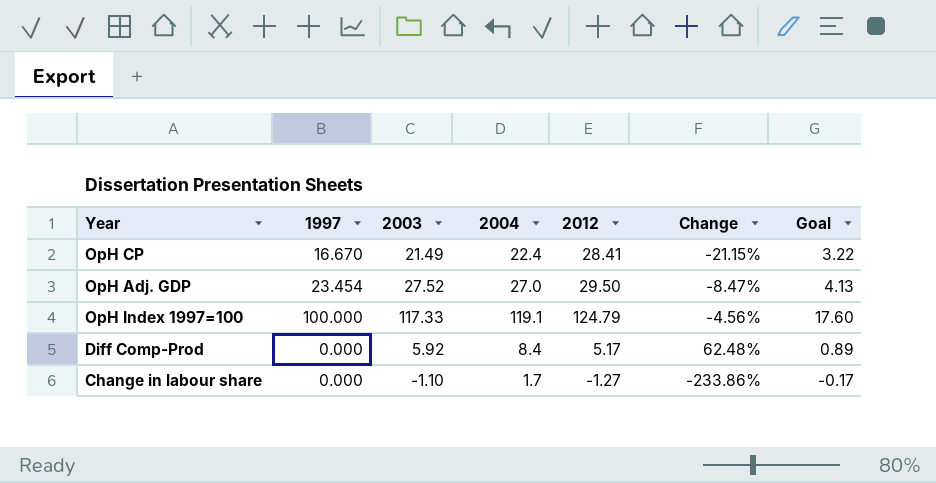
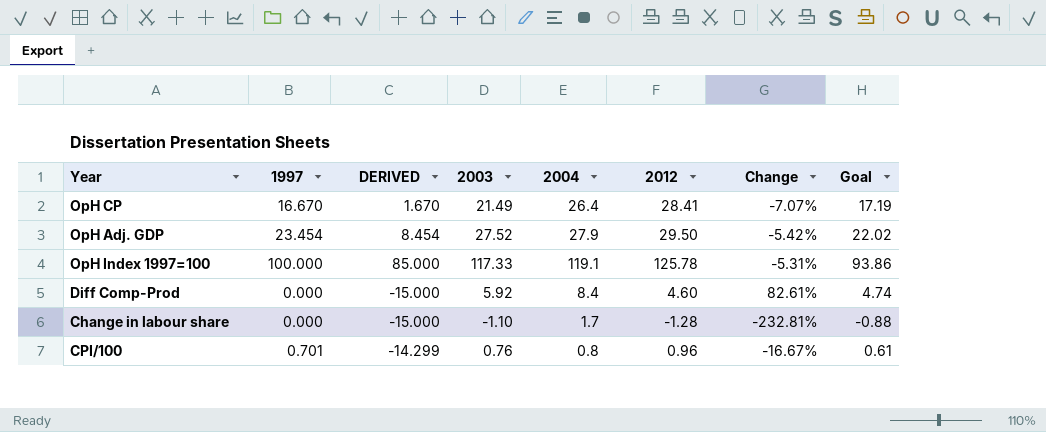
column DERIVED | formula: none -> [1997] - 15
column Goal | formula: [2003] * 0.15 -> [2003] * 0.8
OpH CP | 2004: 22.4 -> 26.4
OpH CP | Change: -21.15% -> -7.07%
OpH Adj. GDP | 2004: 27.0 -> 27.9
OpH Adj. GDP | Change: -8.47% -> -5.42%
OpH Index 1997=100 | 2012: 124.79 -> 125.78
OpH Index 1997=100 | Change: -4.56% -> -5.31%
Diff Comp-Prod | 2012: 5.17 -> 4.60
Diff Comp-Prod | Change: 62.48% -> 82.61%
Change in labour share | 2012: -1.27 -> -1.28
Change in labour share | Change: -233.86% -> -232.81%
row CPI/100: none -> 0.701 | -14.299 | 0.76 | 0.8 | 0.96 | -16.67% | 0.61

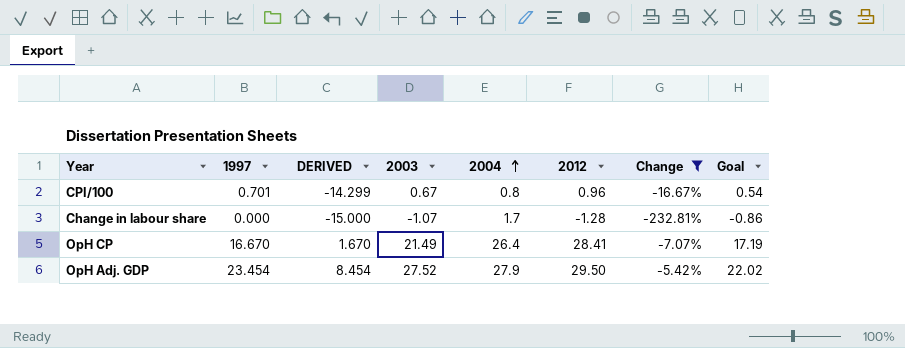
filter: none -> Change <= -5.42%
row order: none -> 2004 ascending
CPI/100 | 2003: 0.76 -> 0.67
CPI/100 | Goal: 0.61 -> 0.54
Change in labour share | 2003: -1.10 -> -1.07
Change in labour share | Goal: -0.88 -> -0.86

